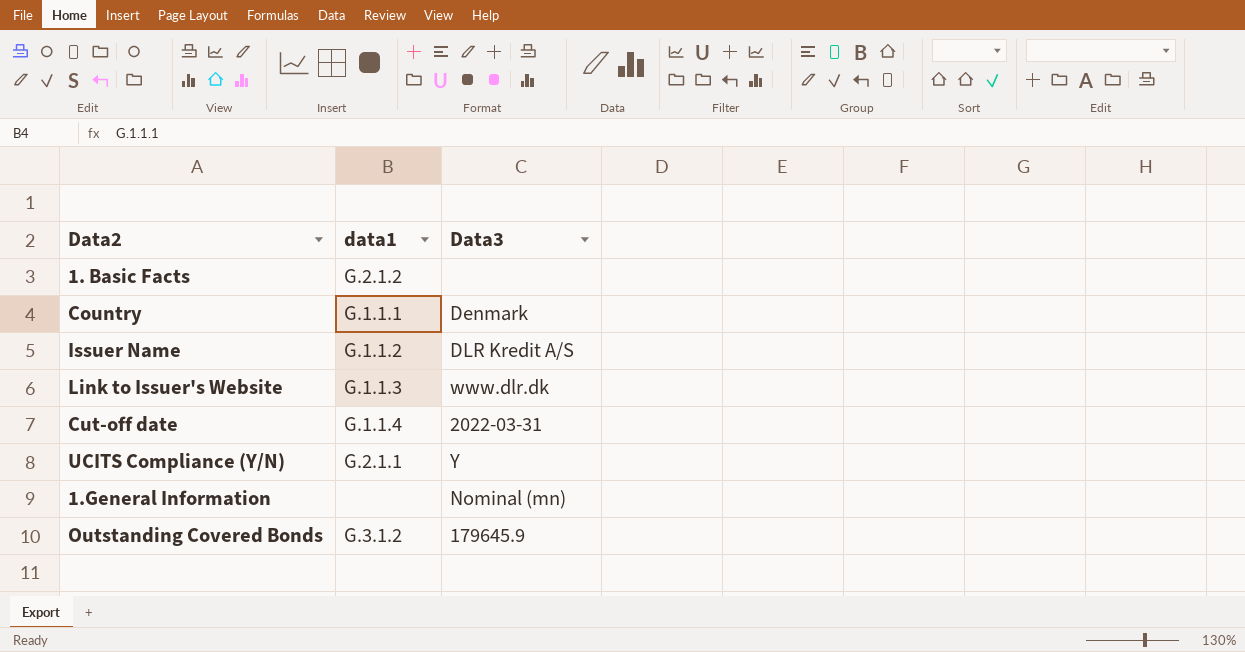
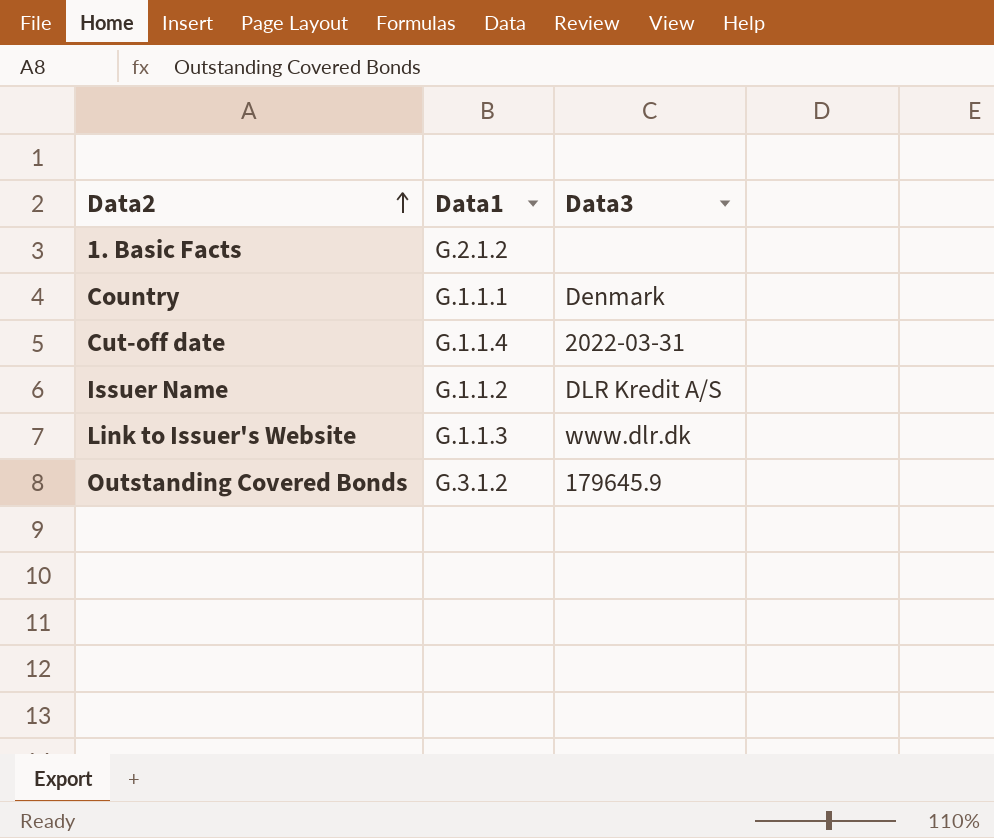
row order: none -> Data2 ascending
column name: data1 -> Data1
row UCITS Compliance (Y/N): G.2.1.1 | Y -> none
row 1.General Information: none | Nominal (mn) -> none

